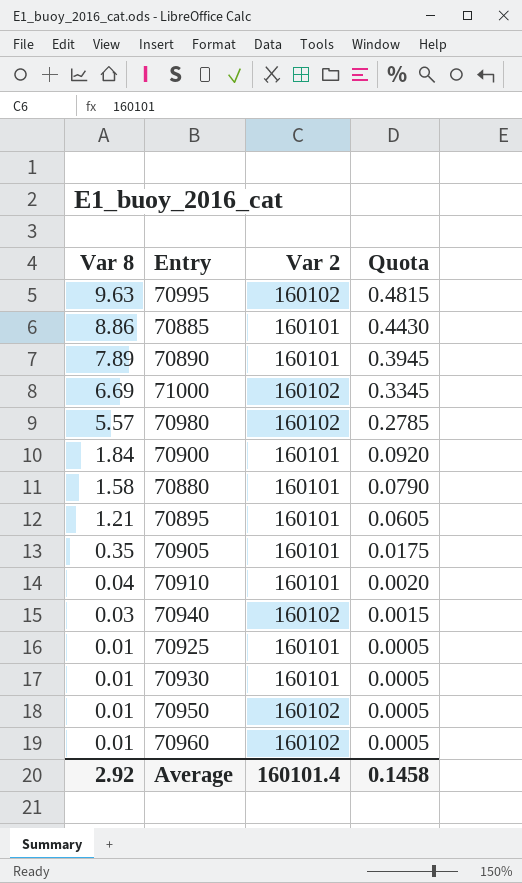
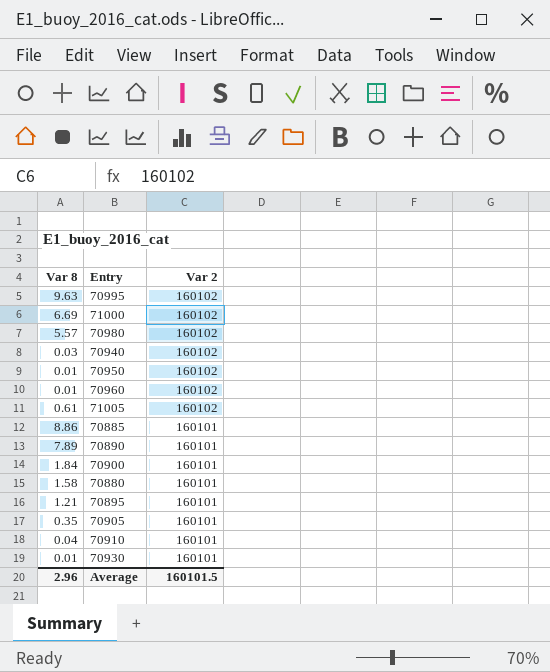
row order: Var 8 descending -> Var 2 descending
column Quota | formula: [Var 8] * 0.05 -> none
row 70925: 0.01 | 160101 | 0.0005 -> none
row 71005: none -> 0.61 | 160102
Average | Var 8: 2.92 -> 2.96
Average | Var 2: 160101.4 -> 160101.5

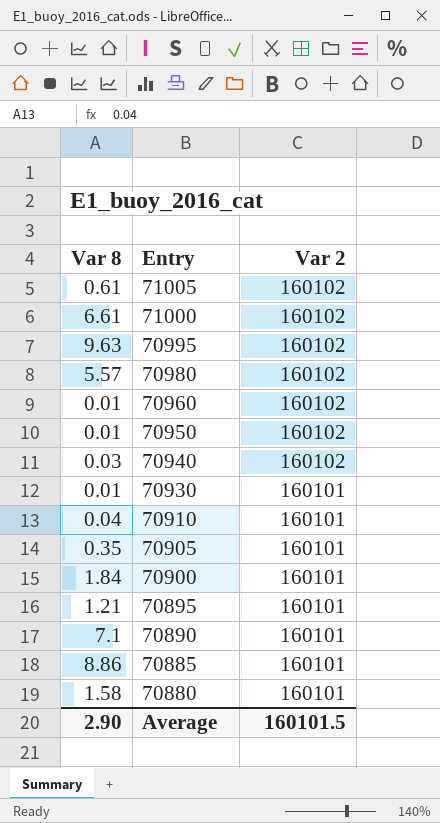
row order: Var 2 descending -> Entry descending
71000 | Var 8: 6.69 -> 6.61
70890 | Var 8: 7.89 -> 7.1
Average | Var 8: 2.96 -> 2.90

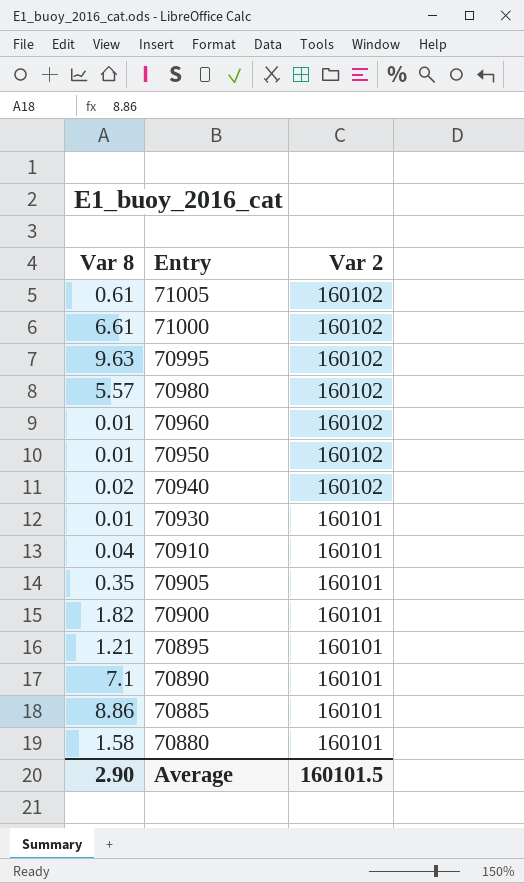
70940 | Var 8: 0.03 -> 0.02
70900 | Var 8: 1.84 -> 1.82

